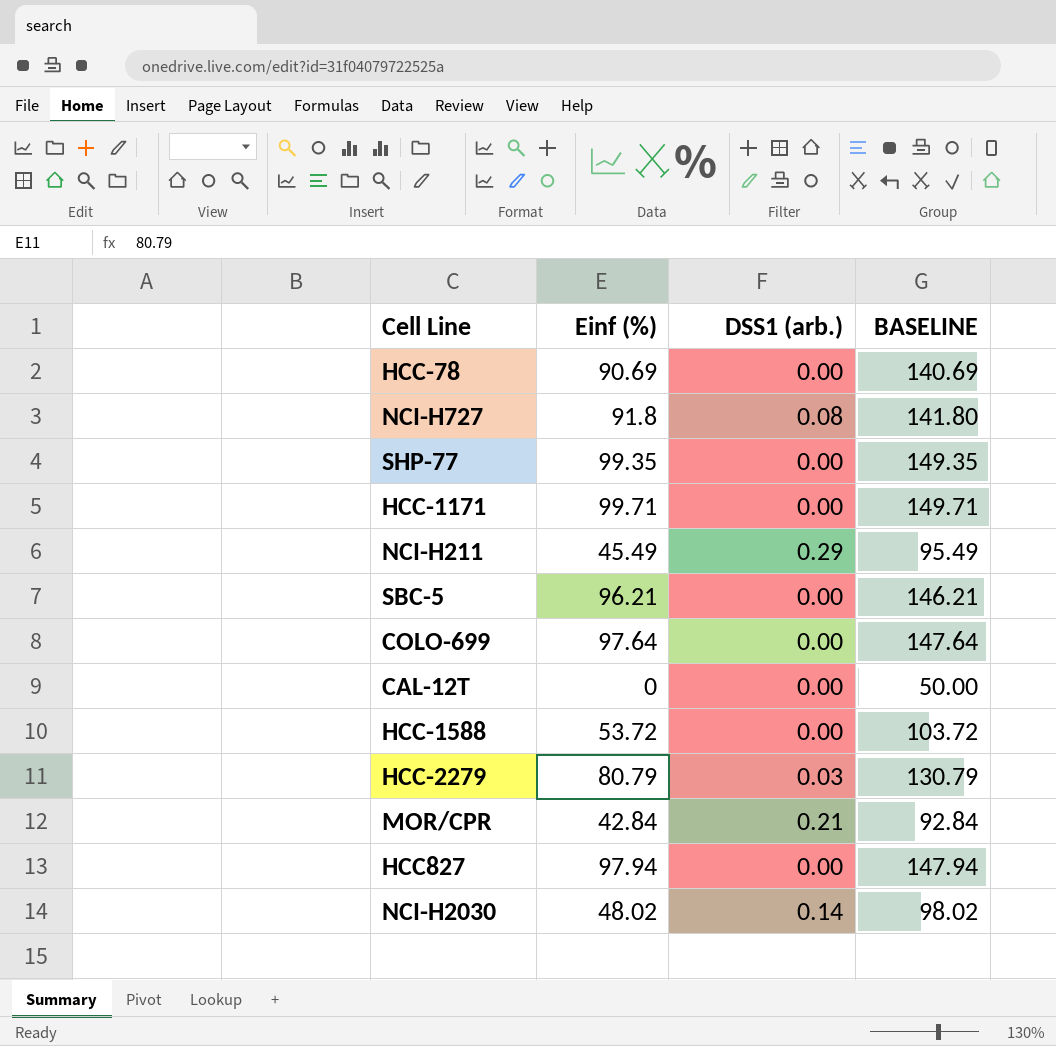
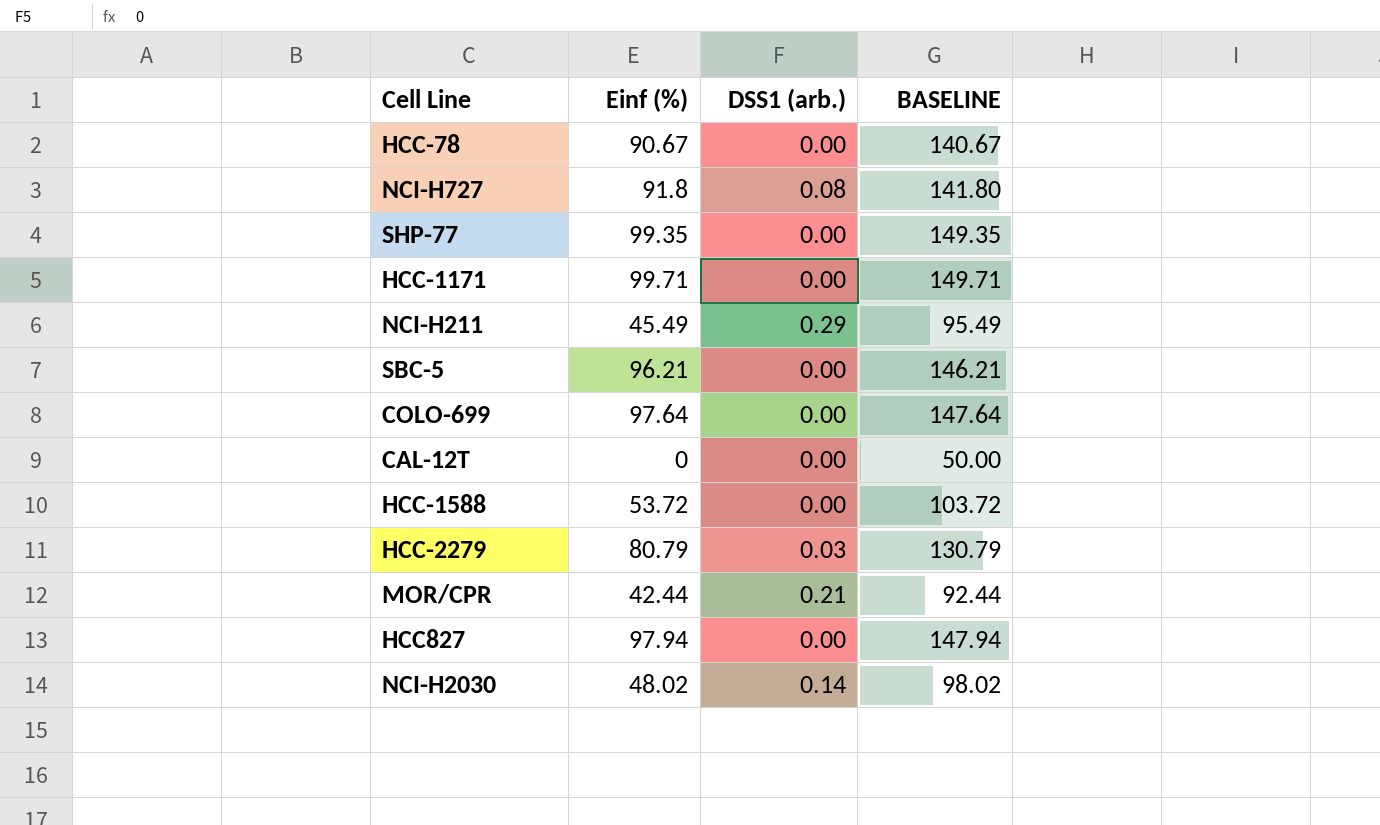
HCC-78 | Einf (%): 90.69 -> 90.67
HCC-78 | BASELINE: 140.69 -> 140.67
MOR/CPR | Einf (%): 42.84 -> 42.44
MOR/CPR | BASELINE: 92.84 -> 92.44

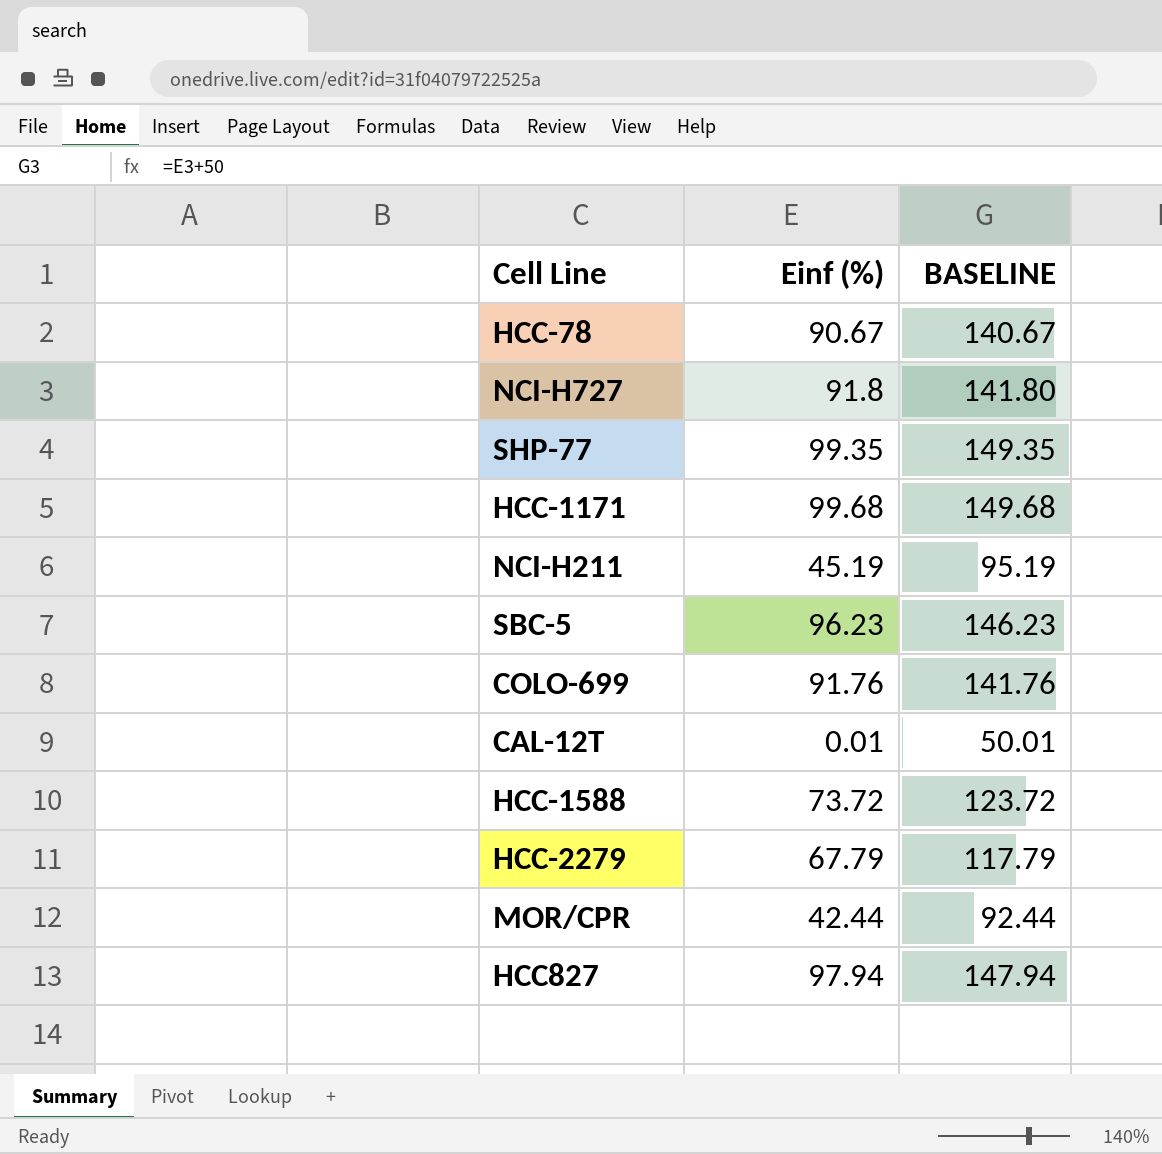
column DSS1 (arb.) | position: 3 -> none
row NCI-H2030: 48.02 | 0.14 | 98.02 -> none
HCC-1171 | Einf (%): 99.71 -> 99.68
HCC-1171 | BASELINE: 149.71 -> 149.68
NCI-H211 | Einf (%): 45.49 -> 45.19
NCI-H211 | BASELINE: 95.49 -> 95.19
SBC-5 | Einf (%): 96.21 -> 96.23
SBC-5 | BASELINE: 146.21 -> 146.23
COLO-699 | Einf (%): 97.64 -> 91.76
COLO-699 | BASELINE: 147.64 -> 141.76
CAL-12T | Einf (%): 0 -> 0.01
CAL-12T | BASELINE: 50.00 -> 50.01
HCC-1588 | Einf (%): 53.72 -> 73.72
HCC-1588 | BASELINE: 103.72 -> 123.72
HCC-2279 | Einf (%): 80.79 -> 67.79
HCC-2279 | BASELINE: 130.79 -> 117.79

